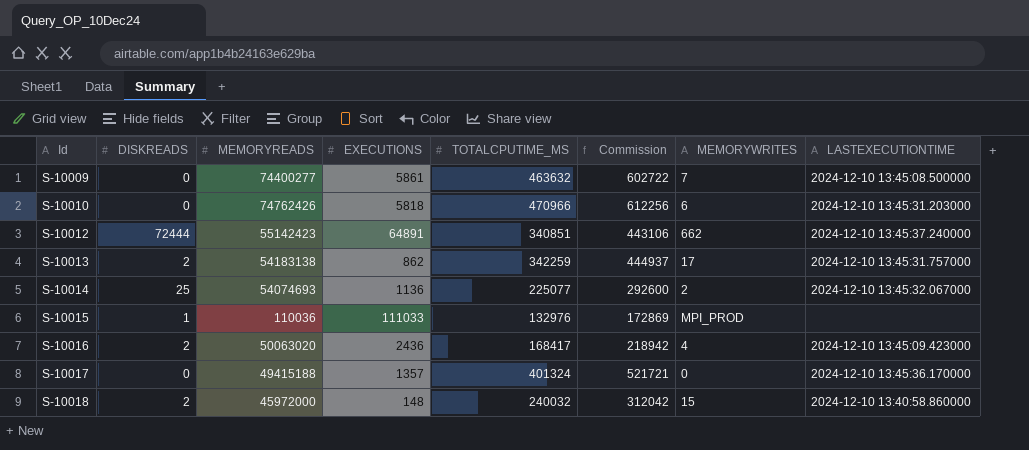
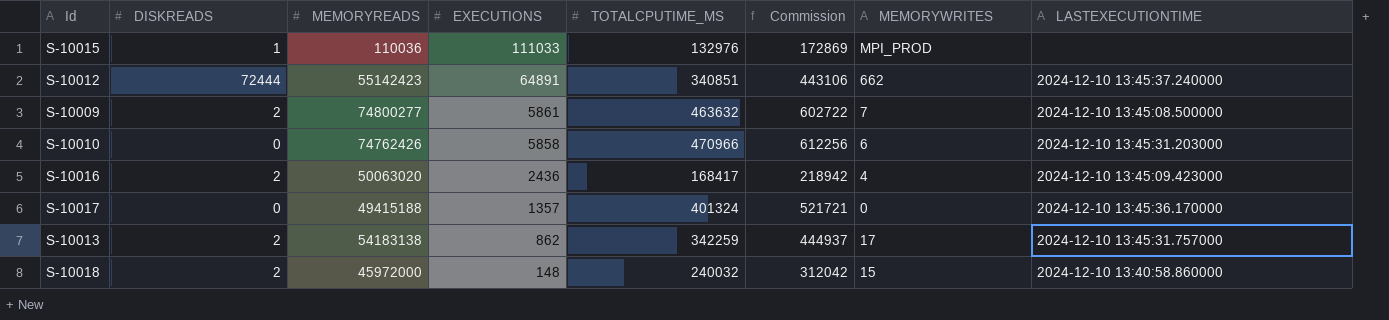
row order: Id ascending -> EXECUTIONS descending
row S-10014: 25 | 54074693 | 1136 | 225077 | 292600 | 2 | 2024-12-10 13:45:32.067000 -> none
S-10009 | DISKREADS: 0 -> 2
S-10009 | MEMORYREADS: 74400277 -> 74800277
S-10010 | EXECUTIONS: 5818 -> 5858

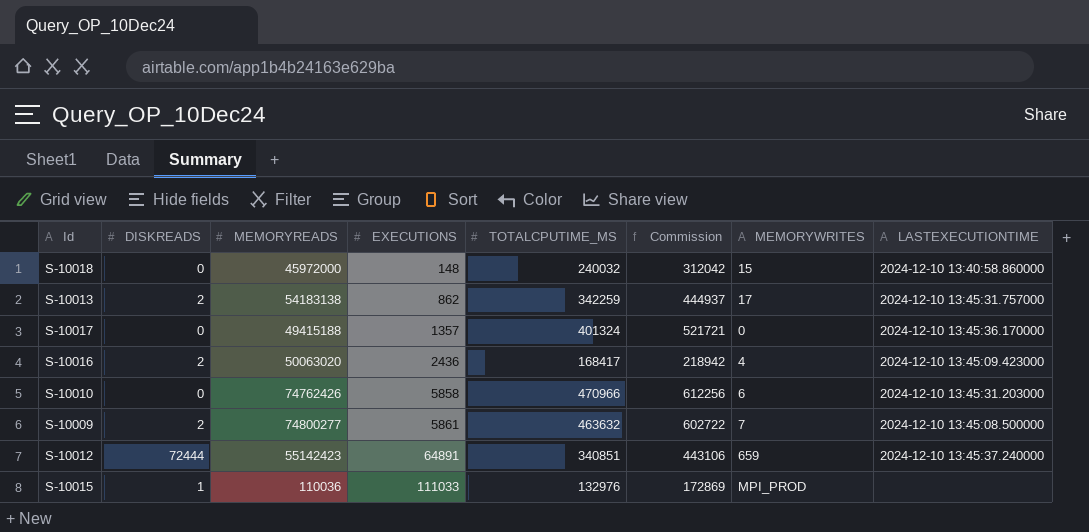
row order: EXECUTIONS descending -> EXECUTIONS ascending
S-10018 | DISKREADS: 2 -> 0
S-10012 | MEMORYWRITES: 662 -> 659

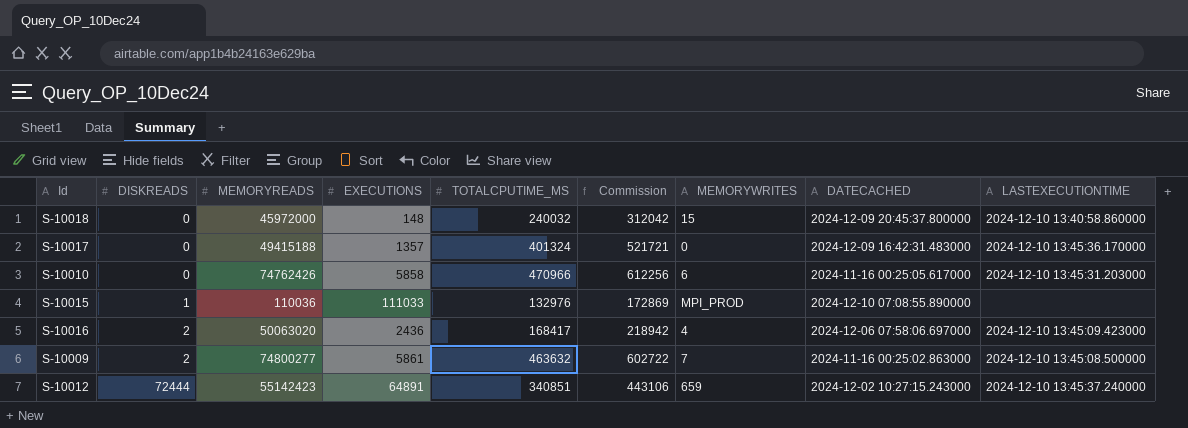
row order: EXECUTIONS ascending -> DISKREADS ascending
column DATECACHED | position: none -> 8
row S-10013: 2 | 54183138 | 862 | 342259 | 444937 | 17 | 2024-12-10 13:45:31.757000 -> none

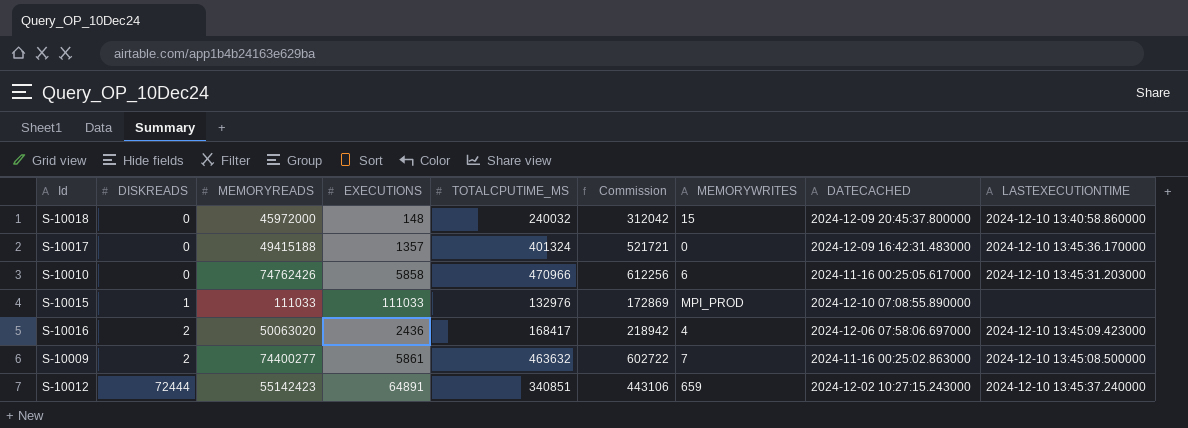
S-10015 | MEMORYREADS: 110036 -> 111033
S-10009 | MEMORYREADS: 74800277 -> 74400277

